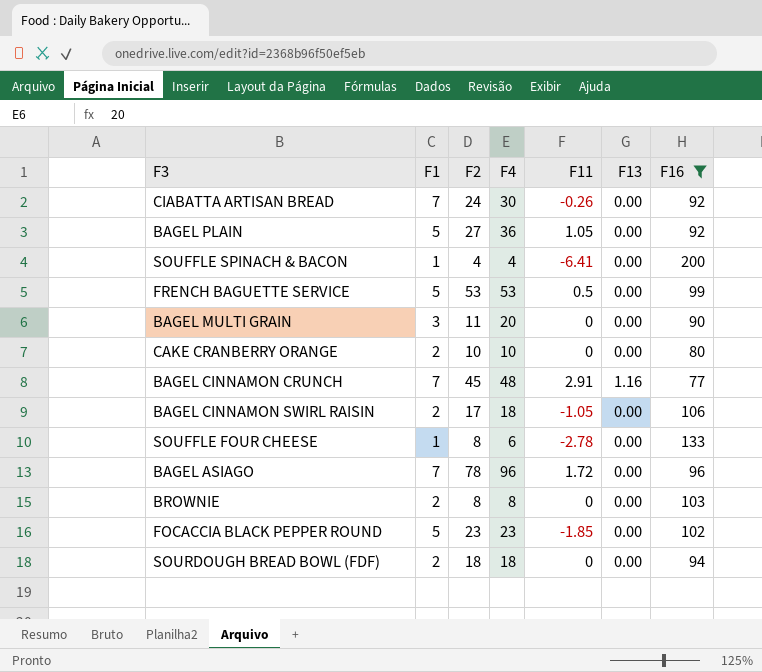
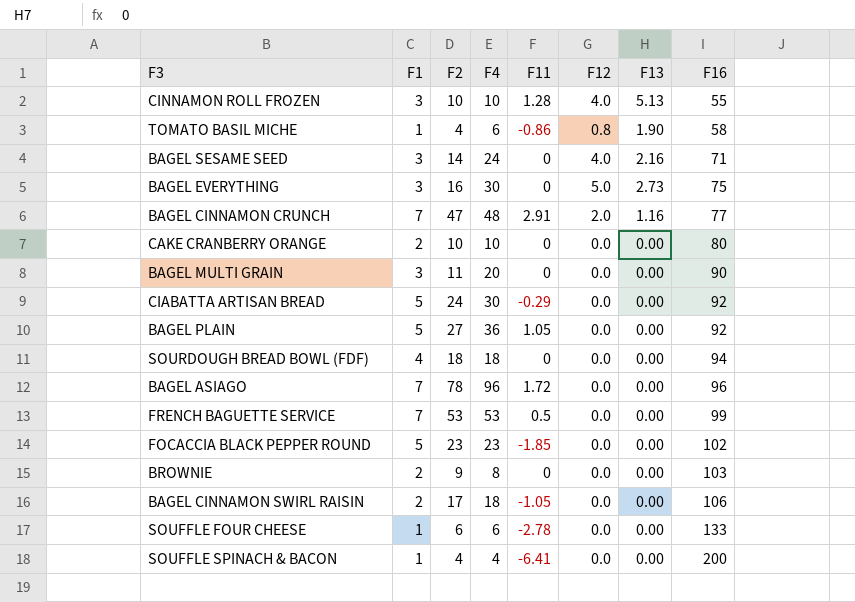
filter: F16 >= 77 -> none
row order: none -> F16 ascending
column F12 | position: none -> 6
BAGEL CINNAMON CRUNCH | F2: 45 -> 47
CIABATTA ARTISAN BREAD | F1: 7 -> 5
CIABATTA ARTISAN BREAD | F11: -0.26 -> -0.29
SOURDOUGH BREAD BOWL (FDF) | F1: 2 -> 4
FRENCH BAGUETTE SERVICE | F1: 5 -> 7
BROWNIE | F2: 8 -> 9
SOUFFLE FOUR CHEESE | F2: 8 -> 6

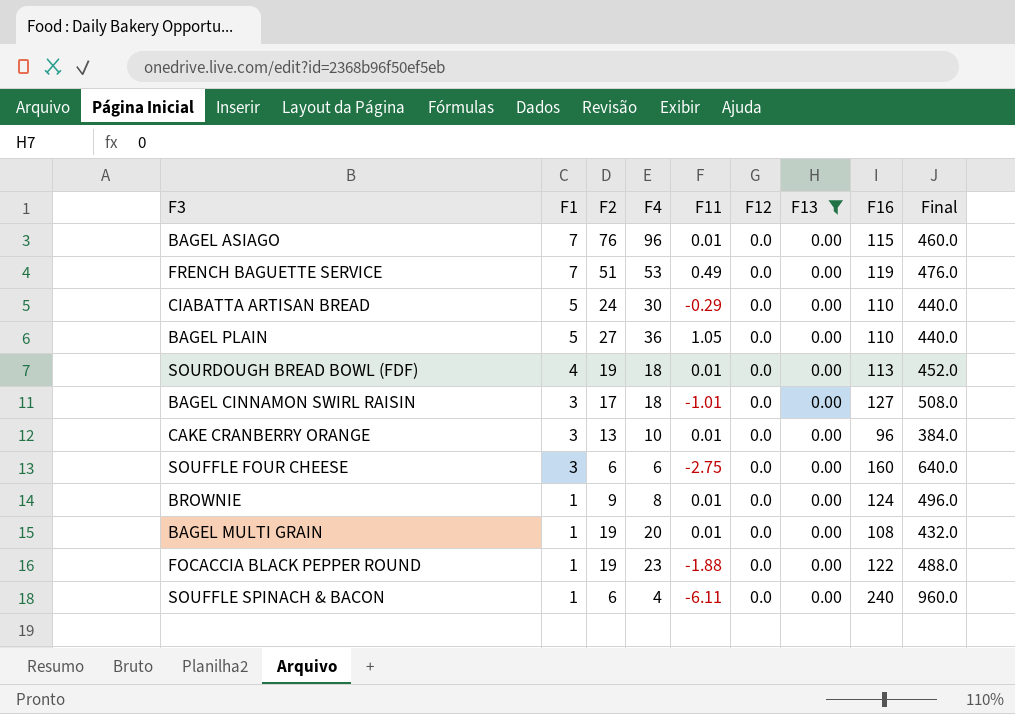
filter: none -> F13 = 0.00
row order: F16 ascending -> F1 descending
column Final | formula: none -> [F16] * 4
BAGEL ASIAGO | F2: 78 -> 76
BAGEL ASIAGO | F11: 1.72 -> 0.01
BAGEL ASIAGO | F16: 96 -> 115
FRENCH BAGUETTE SERVICE | F2: 53 -> 51
FRENCH BAGUETTE SERVICE | F11: 0.5 -> 0.49
FRENCH BAGUETTE SERVICE | F16: 99 -> 119
CIABATTA ARTISAN BREAD | F16: 92 -> 110
BAGEL PLAIN | F16: 92 -> 110
SOURDOUGH BREAD BOWL (FDF) | F2: 18 -> 19
SOURDOUGH BREAD BOWL (FDF) | F11: 0 -> 0.01
SOURDOUGH BREAD BOWL (FDF) | F16: 94 -> 113
BAGEL CINNAMON SWIRL RAISIN | F1: 2 -> 3
BAGEL CINNAMON SWIRL RAISIN | F11: -1.05 -> -1.01
BAGEL CINNAMON SWIRL RAISIN | F16: 106 -> 127
CAKE CRANBERRY ORANGE | F1: 2 -> 3
CAKE CRANBERRY ORANGE | F2: 10 -> 13
CAKE CRANBERRY ORANGE | F11: 0 -> 0.01
CAKE CRANBERRY ORANGE | F16: 80 -> 96
SOUFFLE FOUR CHEESE | F1: 1 -> 3
SOUFFLE FOUR CHEESE | F11: -2.78 -> -2.75
SOUFFLE FOUR CHEESE | F16: 133 -> 160
BROWNIE | F1: 2 -> 1
BROWNIE | F11: 0 -> 0.01
BROWNIE | F16: 103 -> 124
BAGEL MULTI GRAIN | F1: 3 -> 1
BAGEL MULTI GRAIN | F2: 11 -> 19
BAGEL MULTI GRAIN | F11: 0 -> 0.01
BAGEL MULTI GRAIN | F16: 90 -> 108
FOCACCIA BLACK PEPPER ROUND | F1: 5 -> 1
FOCACCIA BLACK PEPPER ROUND | F2: 23 -> 19
FOCACCIA BLACK PEPPER ROUND | F11: -1.85 -> -1.88
FOCACCIA BLACK PEPPER ROUND | F16: 102 -> 122
SOUFFLE SPINACH & BACON | F2: 4 -> 6
SOUFFLE SPINACH & BACON | F11: -6.41 -> -6.11
SOUFFLE SPINACH & BACON | F16: 200 -> 240

